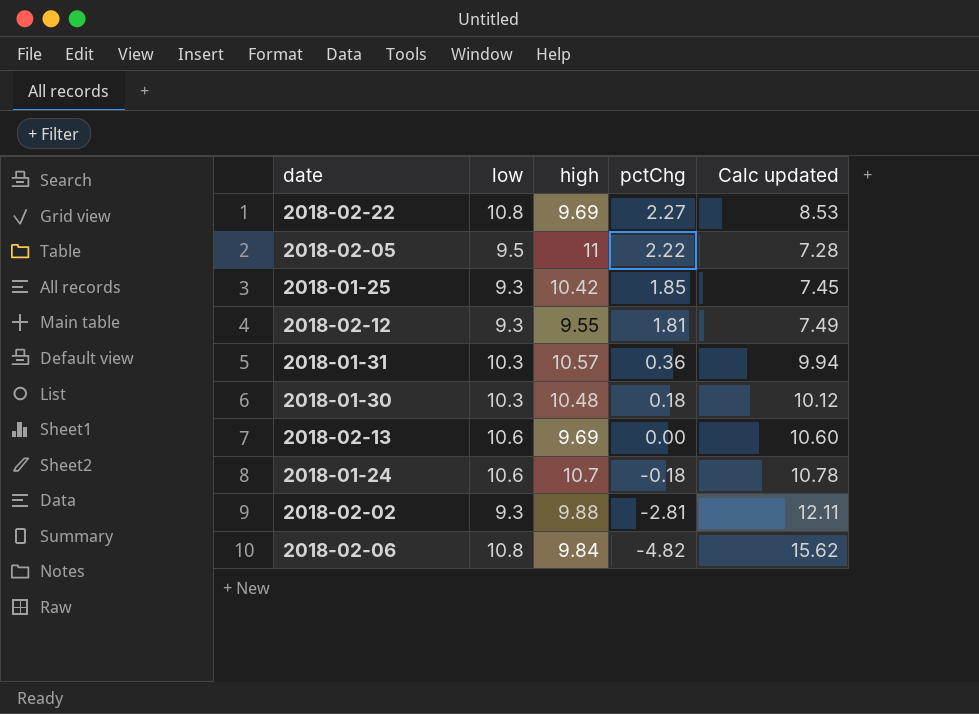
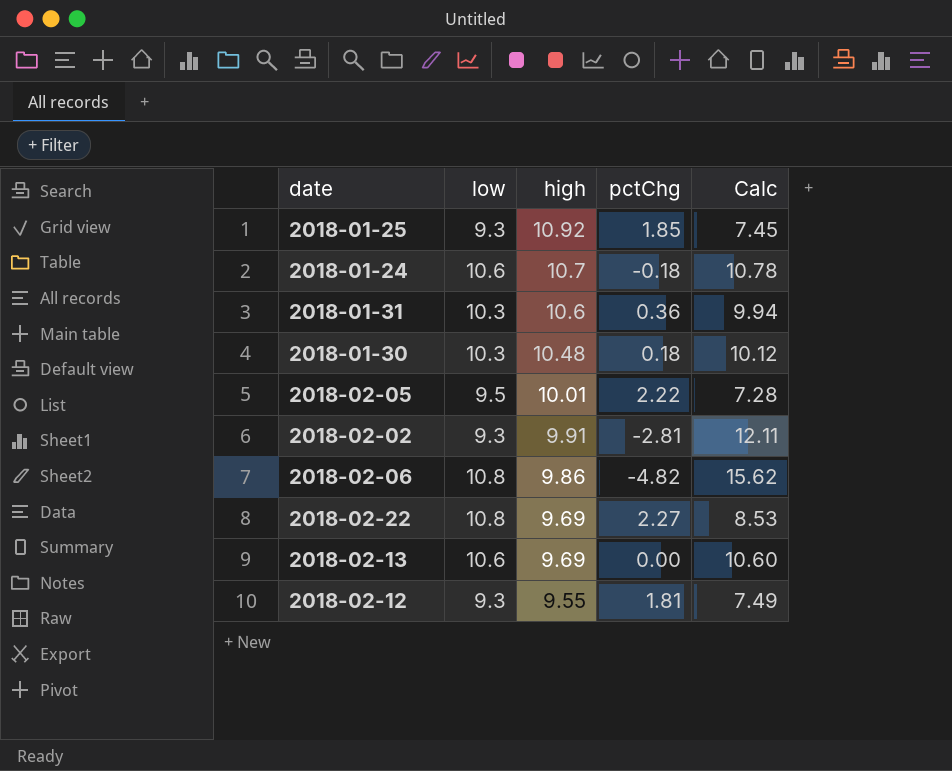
row order: pctChg descending -> high descending
column name: Calc updated -> Calc
2018-01-25 | high: 10.42 -> 10.92
2018-01-31 | high: 10.57 -> 10.6
2018-02-05 | high: 11 -> 10.01
2018-02-02 | high: 9.88 -> 9.91
2018-02-06 | high: 9.84 -> 9.86

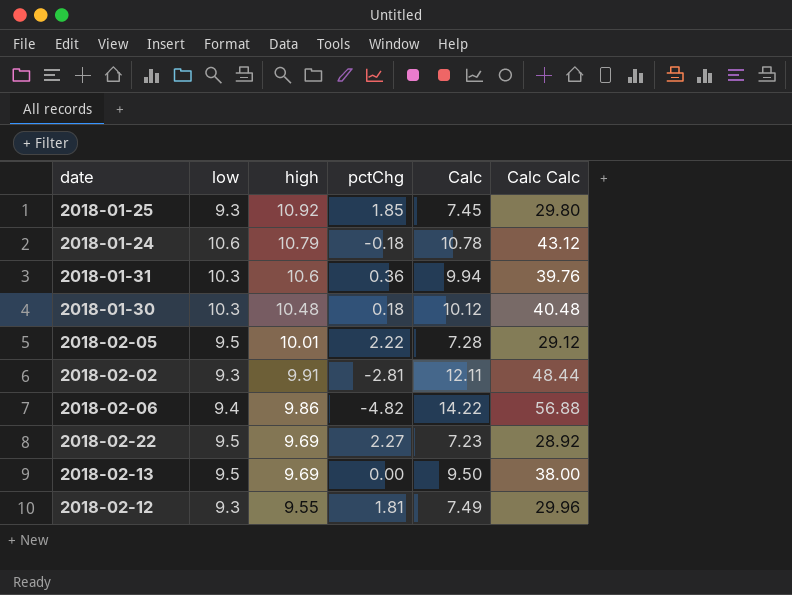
column Calc Calc | formula: none -> [Calc] * 4
2018-01-24 | high: 10.7 -> 10.79
2018-02-06 | low: 10.8 -> 9.4
2018-02-06 | Calc: 15.62 -> 14.22
2018-02-22 | low: 10.8 -> 9.5
2018-02-22 | Calc: 8.53 -> 7.23
2018-02-13 | low: 10.6 -> 9.5
2018-02-13 | Calc: 10.60 -> 9.50

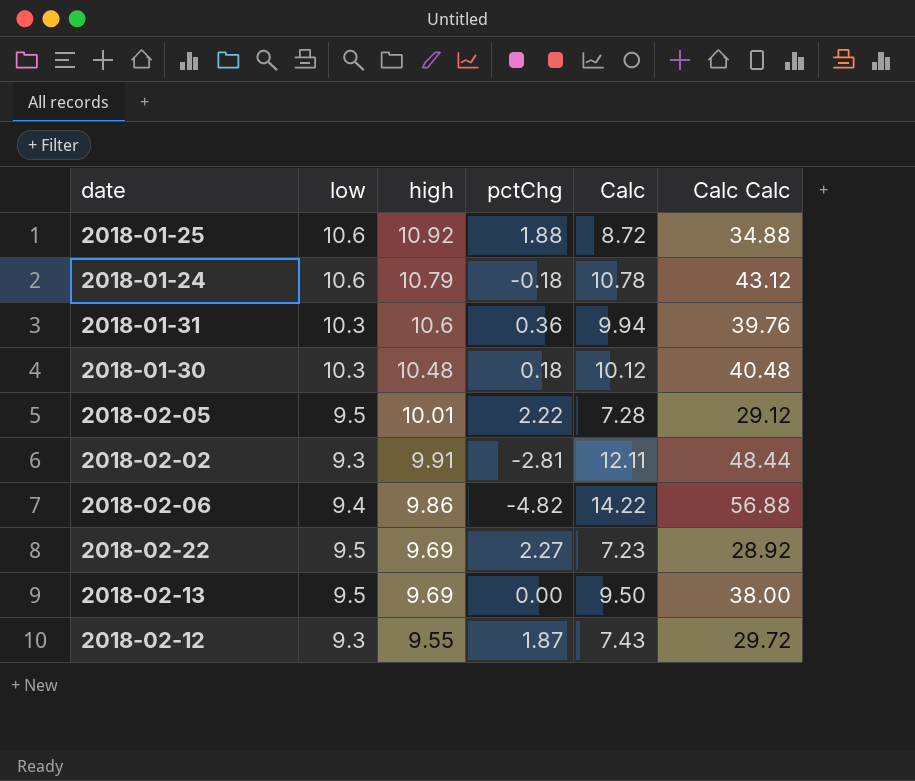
2018-01-25 | low: 9.3 -> 10.6
2018-01-25 | pctChg: 1.85 -> 1.88
2018-01-25 | Calc: 7.45 -> 8.72
2018-01-25 | Calc Calc: 29.80 -> 34.88
2018-02-12 | pctChg: 1.81 -> 1.87
2018-02-12 | Calc: 7.49 -> 7.43
2018-02-12 | Calc Calc: 29.96 -> 29.72

